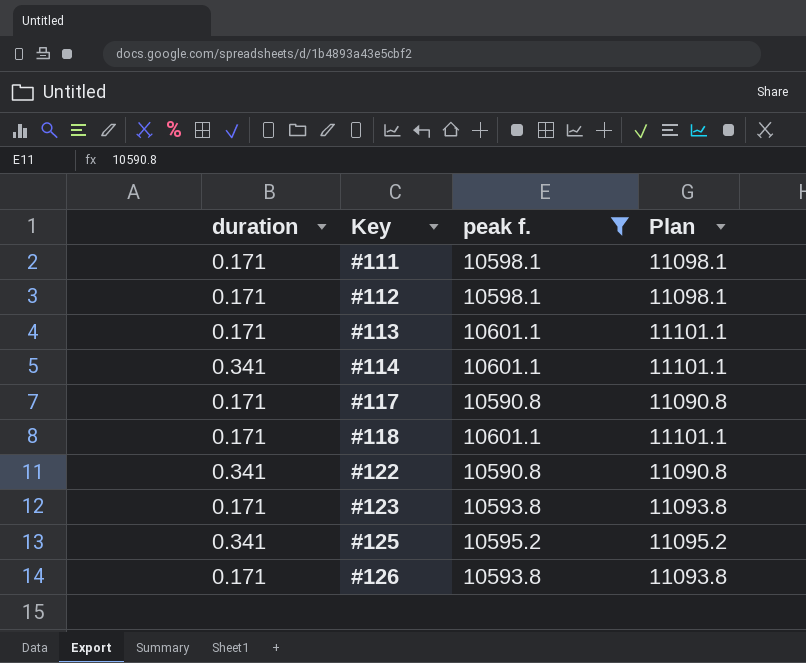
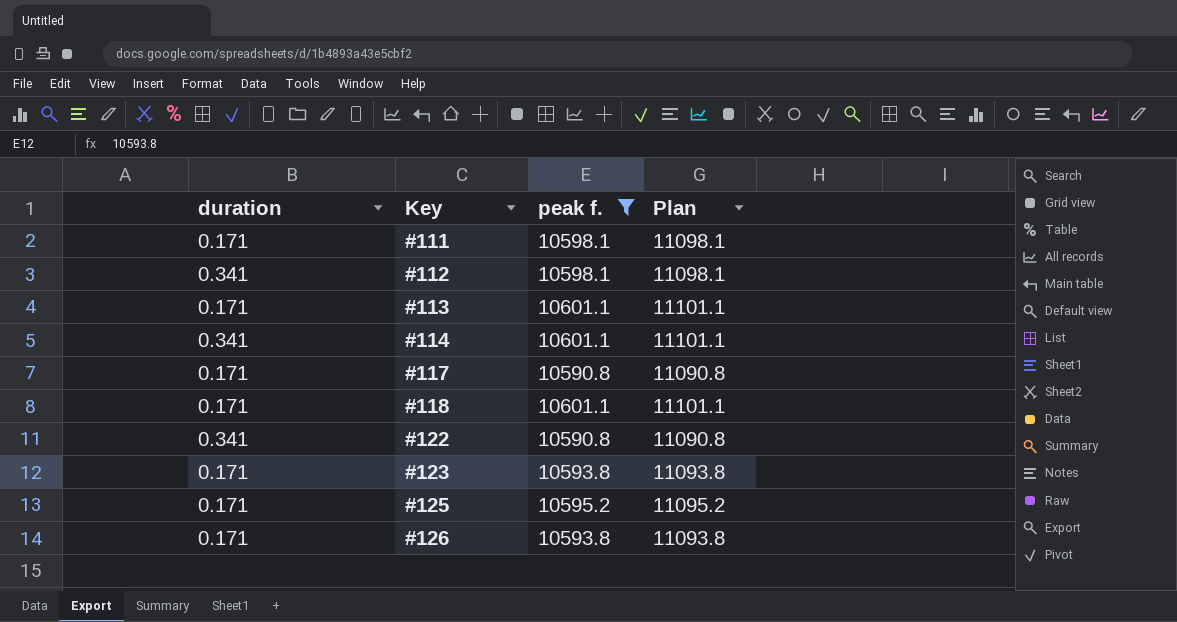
#112 | duration: 0.171 -> 0.341
#125 | duration: 0.341 -> 0.171

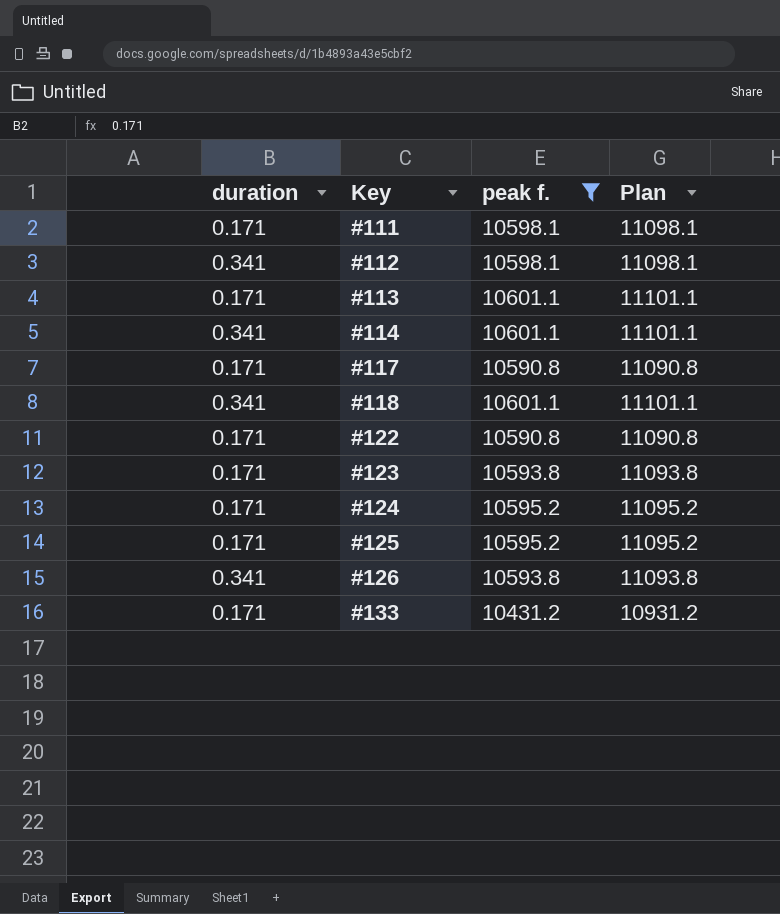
#118 | duration: 0.171 -> 0.341
#122 | duration: 0.341 -> 0.171
row #124: none -> 0.171 | 10595.2 | 11095.2
#126 | duration: 0.171 -> 0.341
row #133: none -> 0.171 | 10431.2 | 10931.2

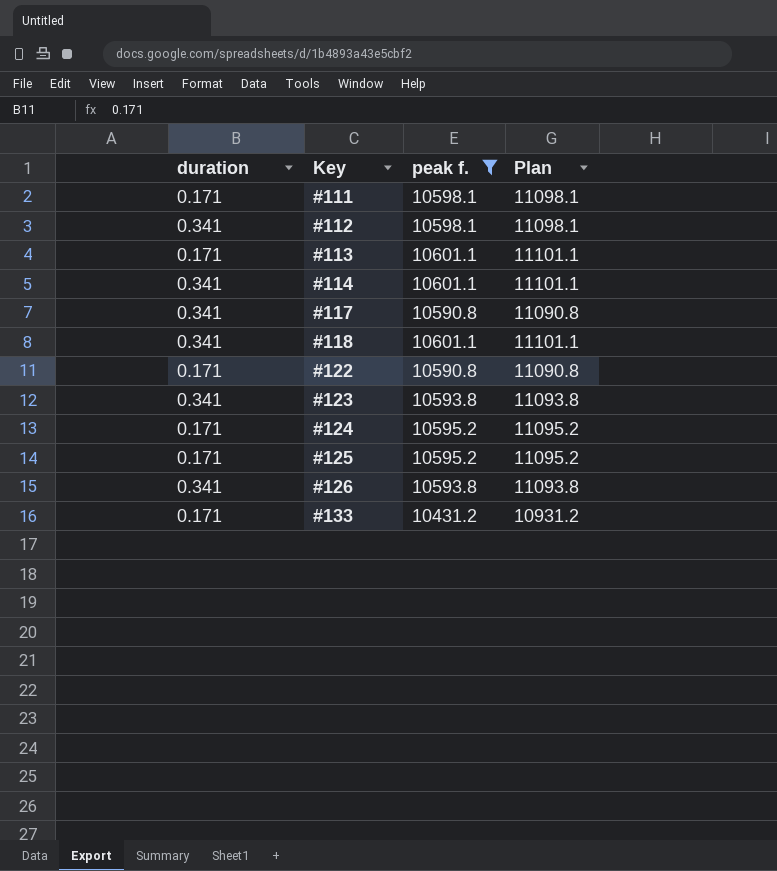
#117 | duration: 0.171 -> 0.341
#123 | duration: 0.171 -> 0.341

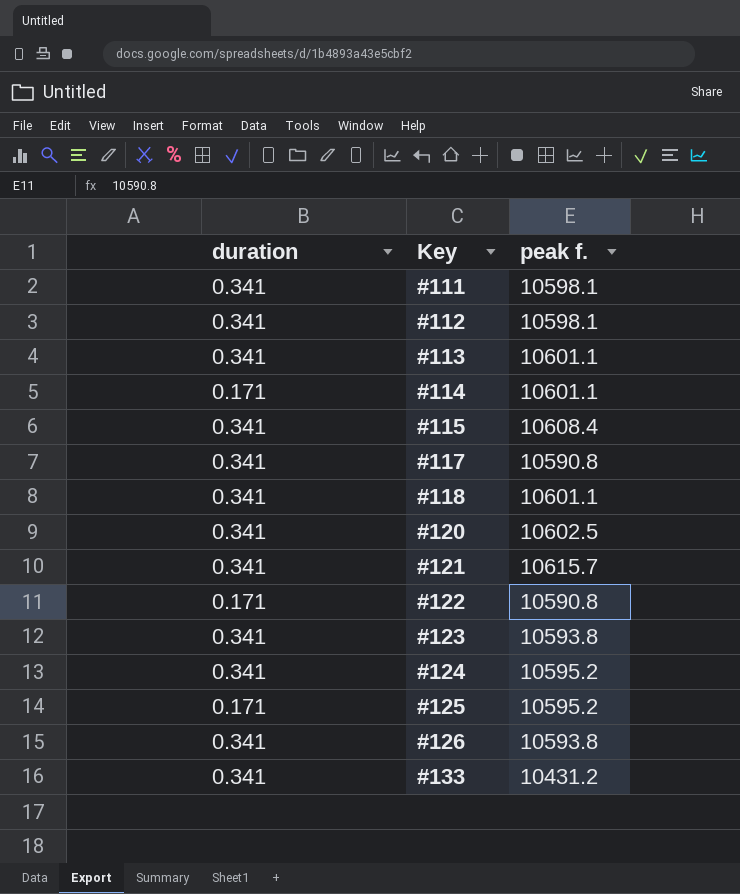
filter: peak f. <= 10601.1 -> none
column Plan | formula: [peak f.] + 500 -> none
#111 | duration: 0.171 -> 0.341
#113 | duration: 0.171 -> 0.341
#114 | duration: 0.341 -> 0.171
#124 | duration: 0.171 -> 0.341
#133 | duration: 0.171 -> 0.341

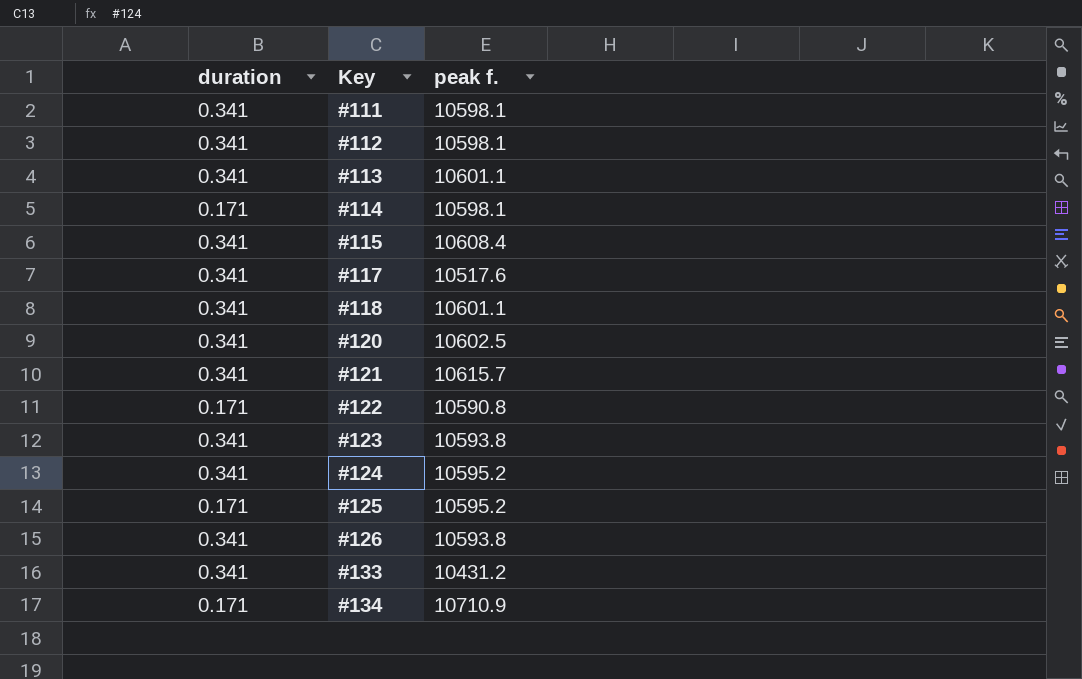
#114 | peak f.: 10601.1 -> 10598.1
#117 | peak f.: 10590.8 -> 10517.6
row #134: none -> 0.171 | 10710.9

